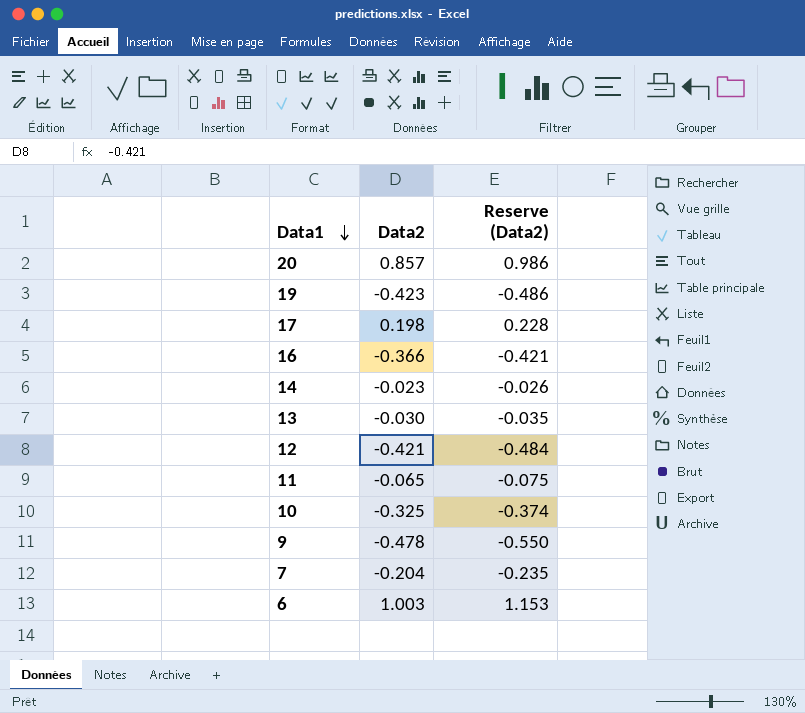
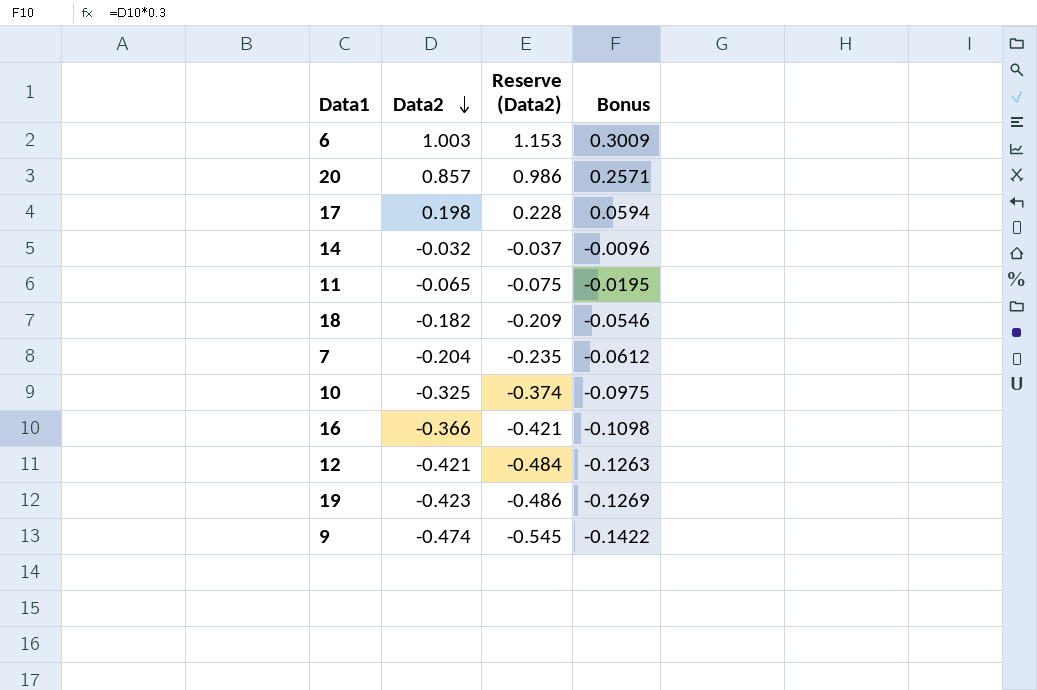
row order: Data1 descending -> Data2 descending
column Bonus | formula: none -> [Data2] * 0.3
row 13: -0.030 | -0.035 -> none
14 | Data2: -0.023 -> -0.032
14 | Reserve (Data2): -0.026 -> -0.037
row 18: none -> -0.182 | -0.209 | -0.0546
9 | Data2: -0.478 -> -0.474
9 | Reserve (Data2): -0.550 -> -0.545

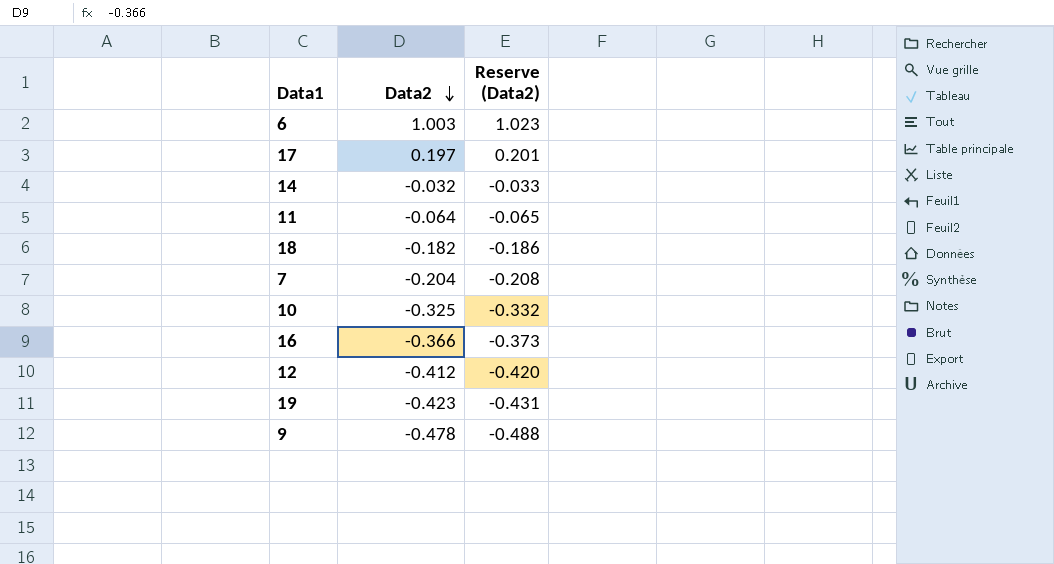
column Bonus | formula: [Data2] * 0.3 -> none
column Reserve (Data2) | formula: [Data2] * 1.15 -> [Data2] * 1.02
row 20: 0.857 | 0.986 | 0.2571 -> none
17 | Data2: 0.198 -> 0.197
11 | Data2: -0.065 -> -0.064
12 | Data2: -0.421 -> -0.412
9 | Data2: -0.474 -> -0.478

